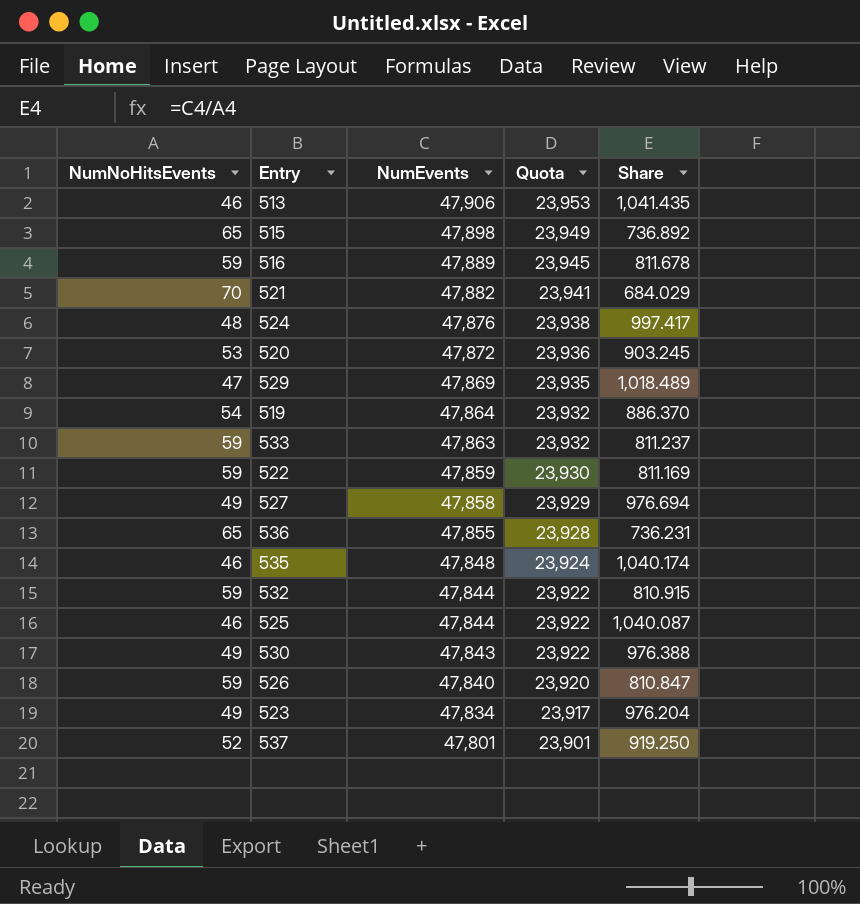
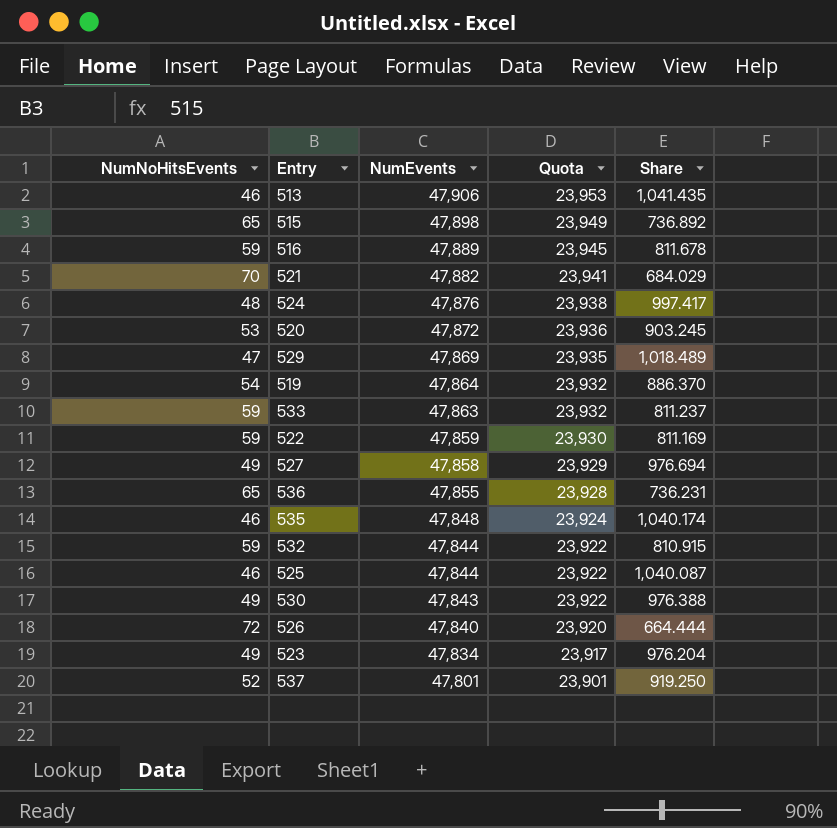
526 | NumNoHitsEvents: 59 -> 72
526 | Share: 810.847 -> 664.444

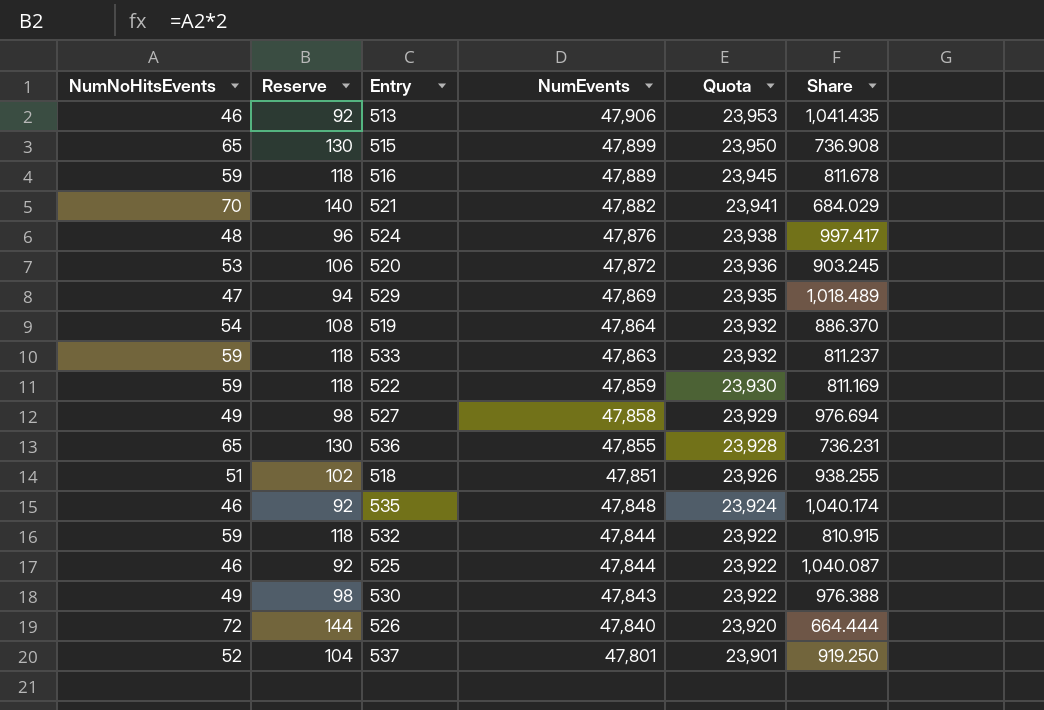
column Reserve | formula: none -> [NumNoHitsEvents] * 2
row 523: 49 | 47,834 | 23,917 | 976.204 -> none
515 | NumEvents: 47,898 -> 47,899
515 | Quota: 23,949 -> 23,950
515 | Share: 736.892 -> 736.908
row 518: none -> 51 | 102 | 47,851 | 23,926 | 938.255

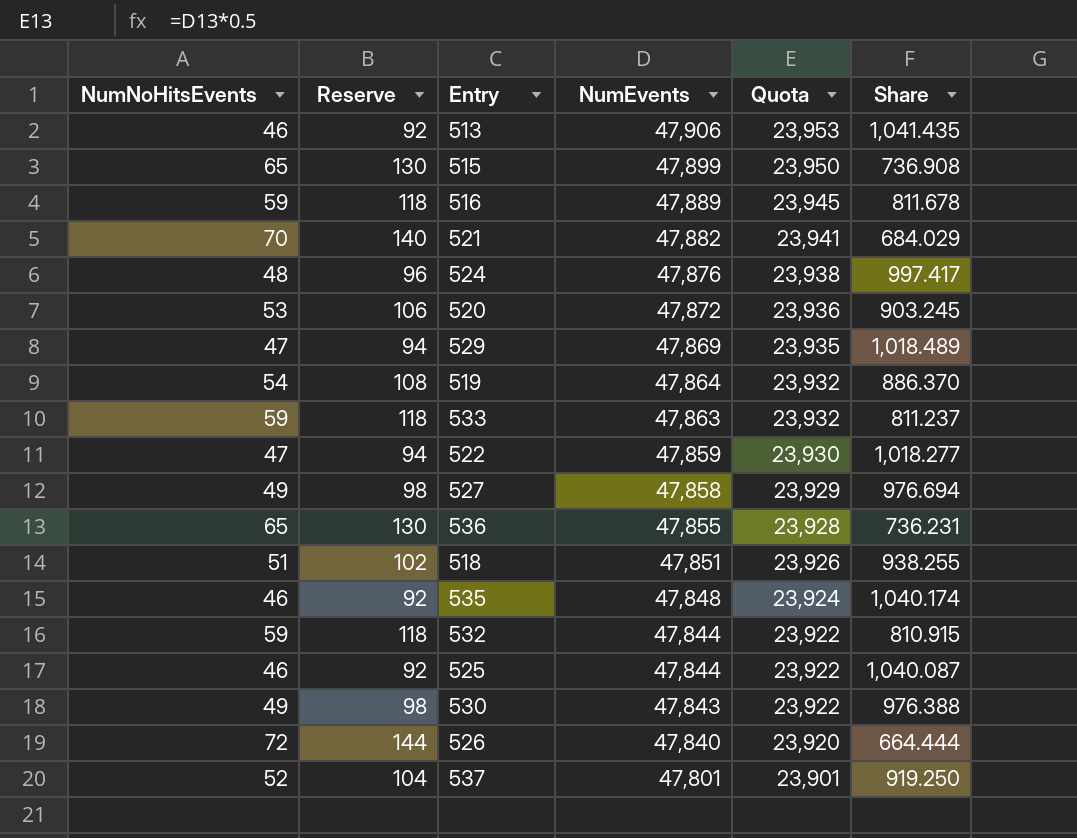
522 | NumNoHitsEvents: 59 -> 47
522 | Reserve: 118 -> 94
522 | Share: 811.169 -> 1,018.277

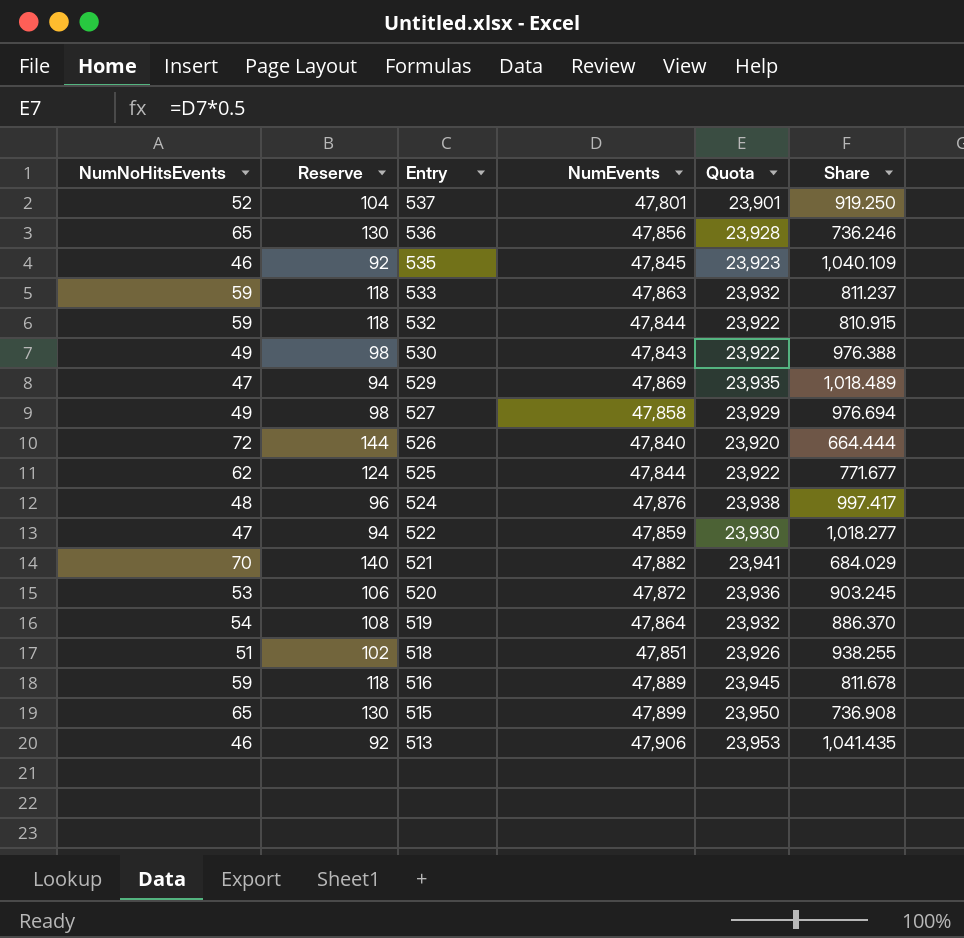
row order: NumEvents descending -> Entry descending
536 | NumEvents: 47,855 -> 47,856
536 | Share: 736.231 -> 736.246
535 | NumEvents: 47,848 -> 47,845
535 | Quota: 23,924 -> 23,923
535 | Share: 1,040.174 -> 1,040.109
525 | NumNoHitsEvents: 46 -> 62
525 | Reserve: 92 -> 124
525 | Share: 1,040.087 -> 771.677

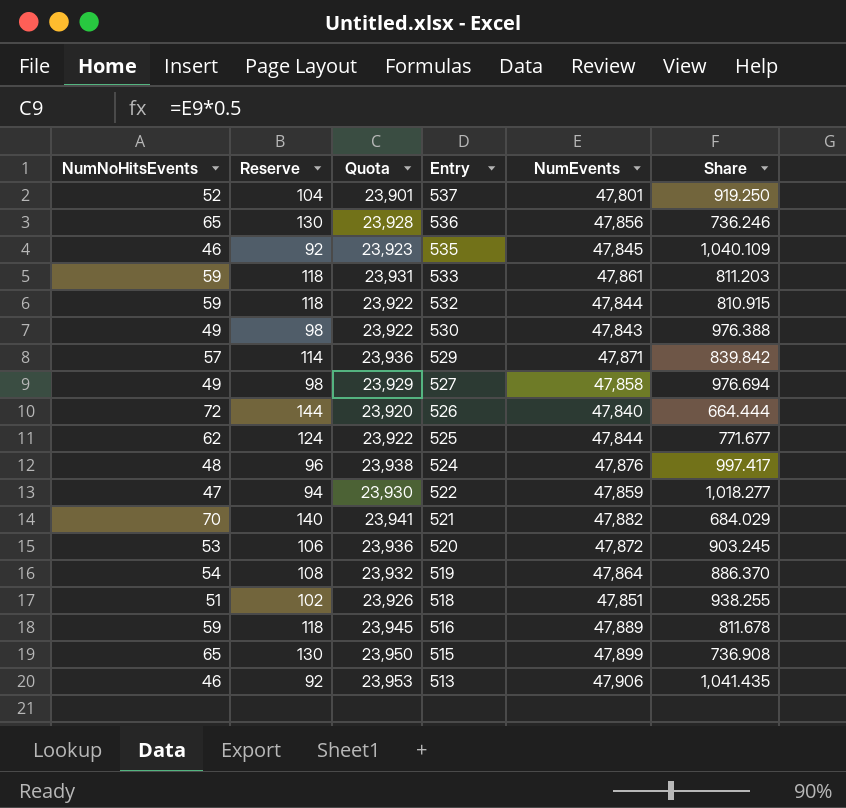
column Quota | position: 5 -> 3
533 | Quota: 23,932 -> 23,931
533 | NumEvents: 47,863 -> 47,861
533 | Share: 811.237 -> 811.203
529 | NumNoHitsEvents: 47 -> 57
529 | Reserve: 94 -> 114
529 | Quota: 23,935 -> 23,936
529 | NumEvents: 47,869 -> 47,871
529 | Share: 1,018.489 -> 839.842

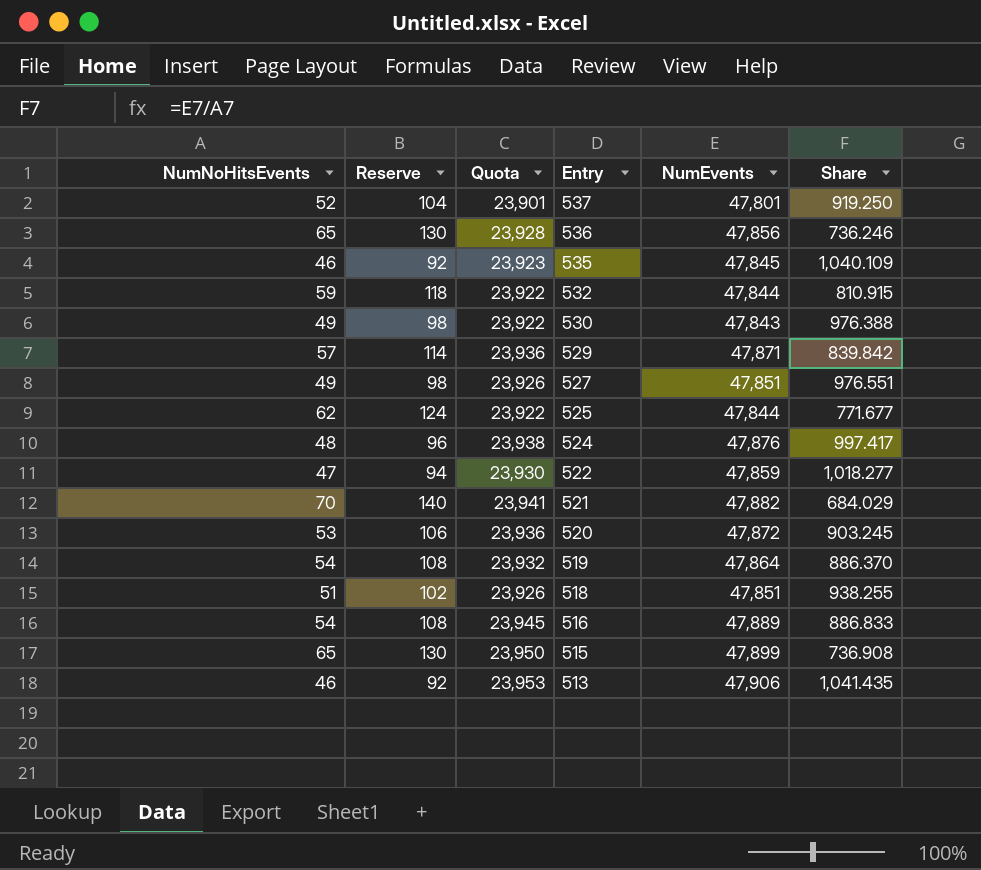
row 533: 59 | 118 | 23,931 | 47,861 | 811.203 -> none
row 526: 72 | 144 | 23,920 | 47,840 | 664.444 -> none
527 | Quota: 23,929 -> 23,926
527 | NumEvents: 47,858 -> 47,851
527 | Share: 976.694 -> 976.551
516 | NumNoHitsEvents: 59 -> 54
516 | Reserve: 118 -> 108
516 | Share: 811.678 -> 886.833

